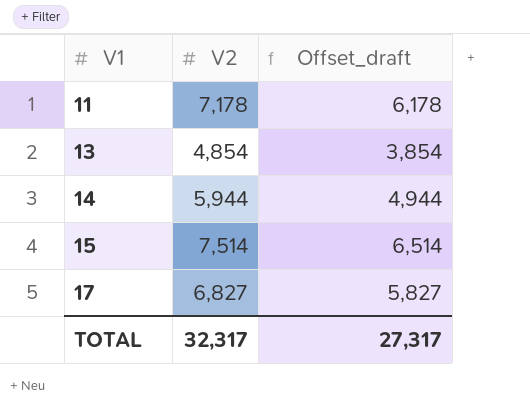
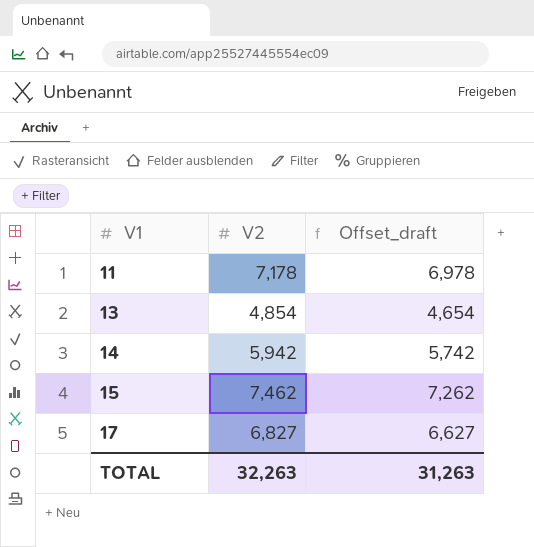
column Offset_draft | formula: [V2] - 1000 -> [V2] - 200
14 | V2: 5,944 -> 5,942
15 | V2: 7,514 -> 7,462
TOTAL | V2: 32,317 -> 32,263
TOTAL | Offset_draft: 27,317 -> 31,263

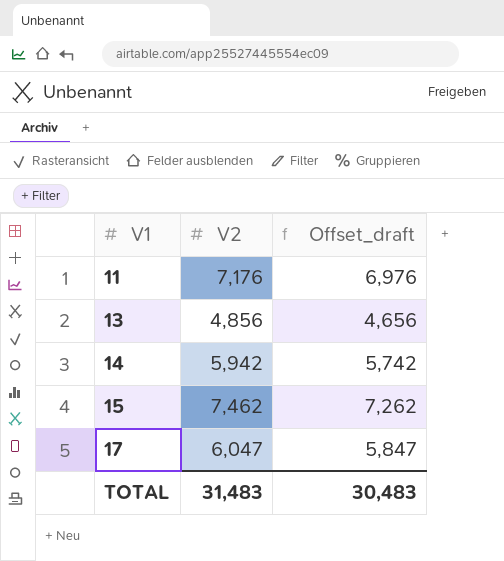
11 | V2: 7,178 -> 7,176
11 | Offset_draft: 6,978 -> 6,976
13 | V2: 4,854 -> 4,856
13 | Offset_draft: 4,654 -> 4,656
17 | V2: 6,827 -> 6,047
17 | Offset_draft: 6,627 -> 5,847
TOTAL | V2: 32,263 -> 31,483
TOTAL | Offset_draft: 31,263 -> 30,483

